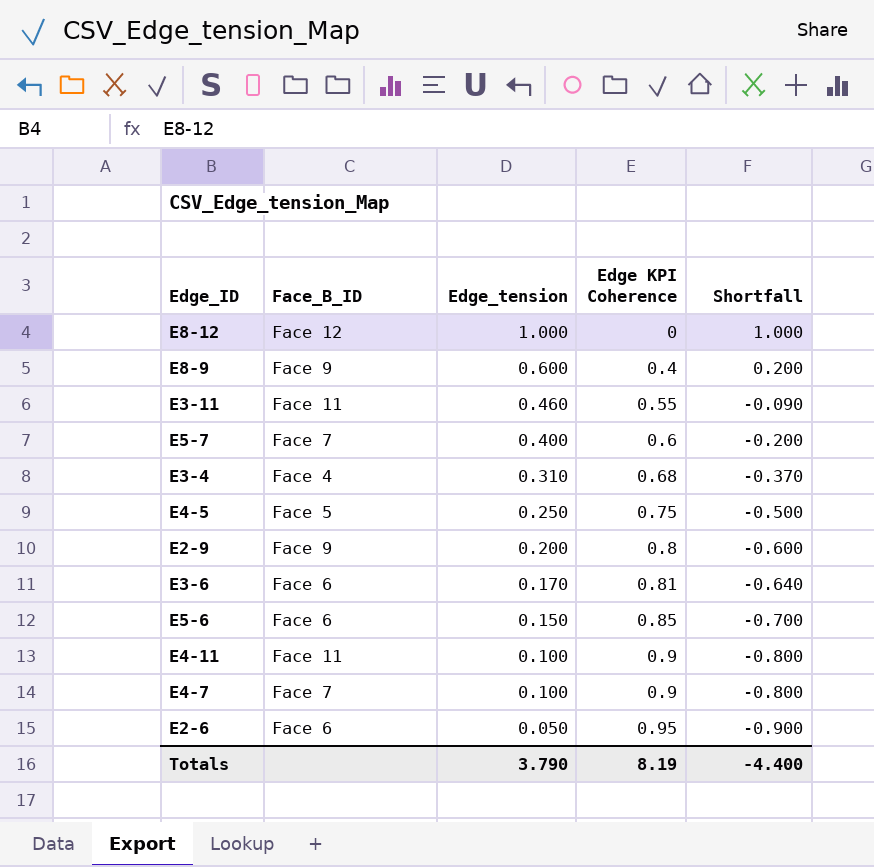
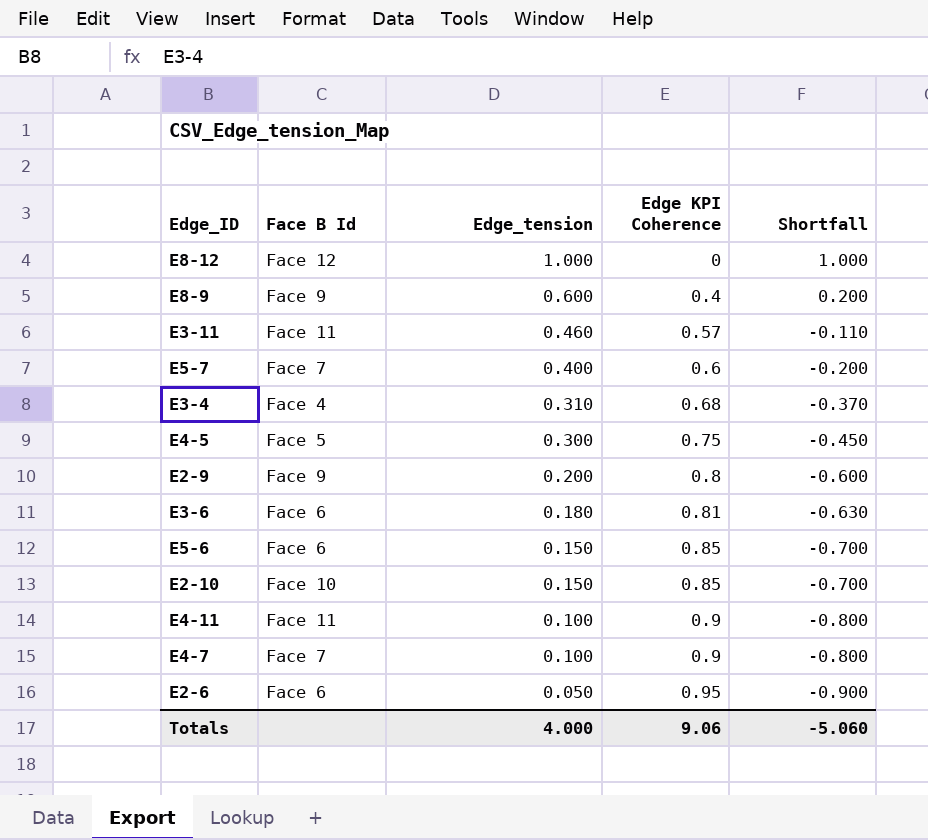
column name: Face_B_ID -> Face B Id
E3-11 | Edge KPI Coherence: 0.55 -> 0.57
E3-11 | Shortfall: -0.090 -> -0.110
E4-5 | Edge_tension: 0.250 -> 0.300
E4-5 | Shortfall: -0.500 -> -0.450
E3-6 | Edge_tension: 0.170 -> 0.180
E3-6 | Shortfall: -0.640 -> -0.630
row E2-10: none -> Face 10 | 0.150 | 0.85 | -0.700
Totals | Edge_tension: 3.790 -> 4.000
Totals | Edge KPI Coherence: 8.19 -> 9.06
Totals | Shortfall: -4.400 -> -5.060

